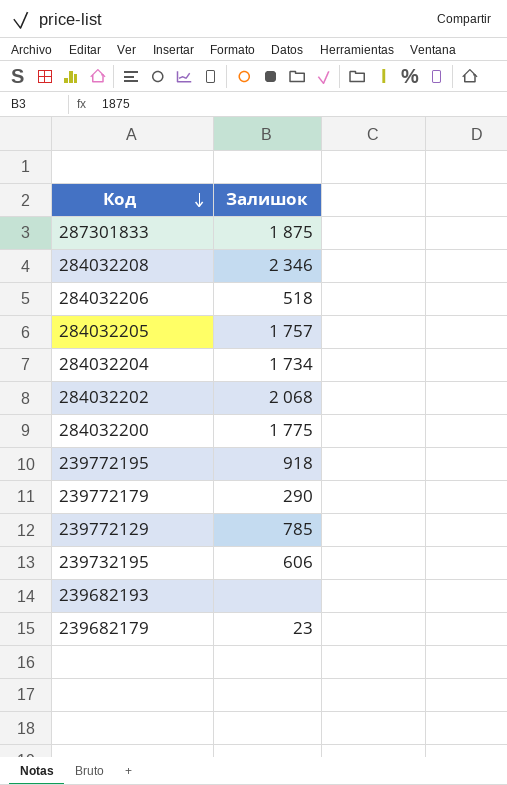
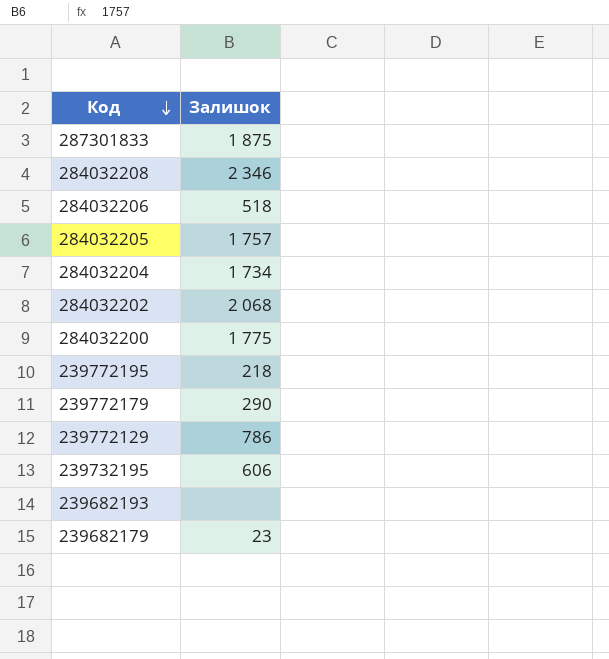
239772195 | Залишок: 918 -> 218
239772129 | Залишок: 785 -> 786

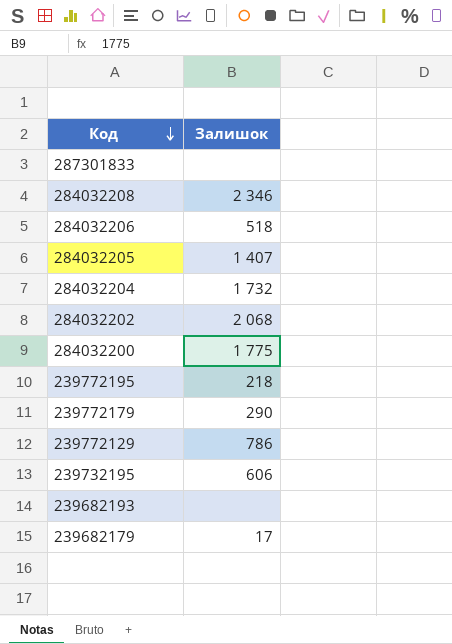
287301833 | Залишок: 1 875 -> none
284032205 | Залишок: 1 757 -> 1 407
284032204 | Залишок: 1 734 -> 1 732
239682179 | Залишок: 23 -> 17

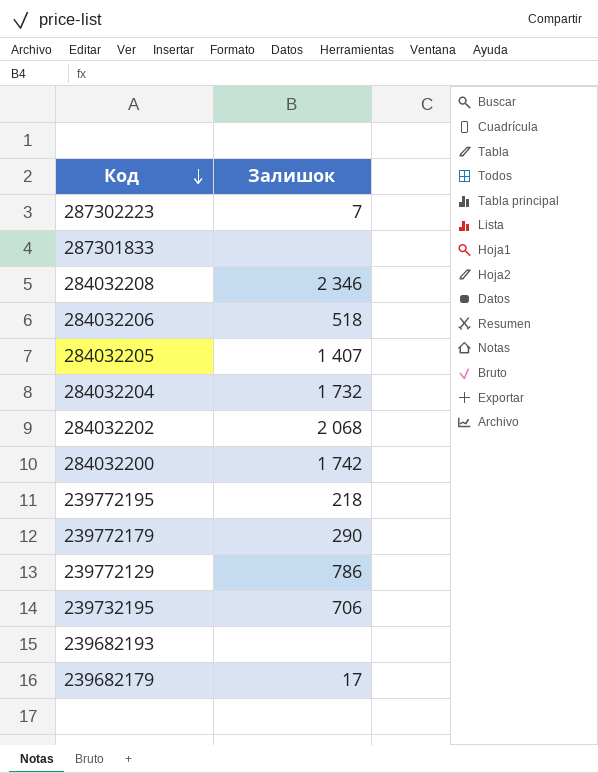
row 287302223: none -> 7
284032200 | Залишок: 1 775 -> 1 742
239732195 | Залишок: 606 -> 706

